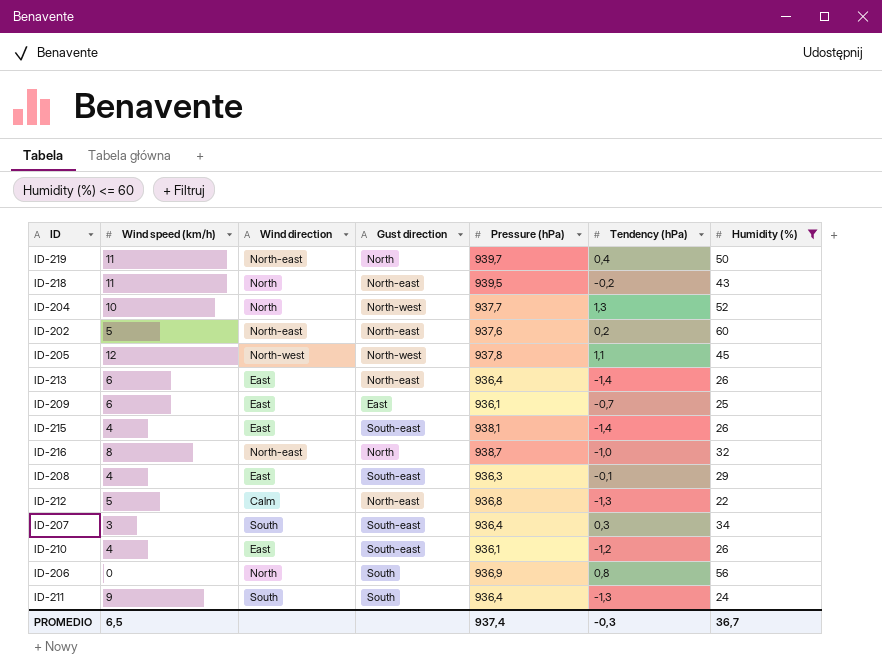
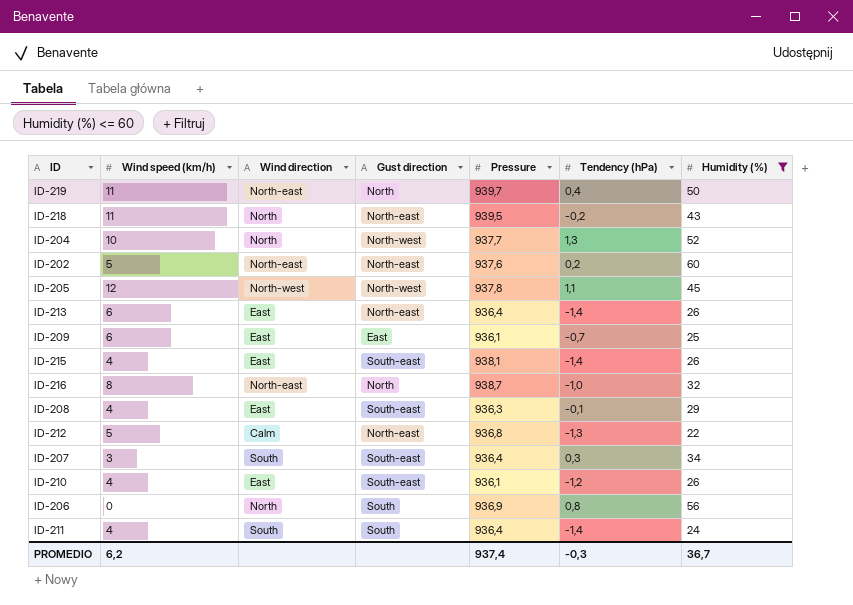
column name: Pressure (hPa) -> Pressure
ID-211 | Wind speed (km/h): 9 -> 4
ID-211 | Tendency (hPa): -1,3 -> -1,4
PROMEDIO | Wind speed (km/h): 6,5 -> 6,2

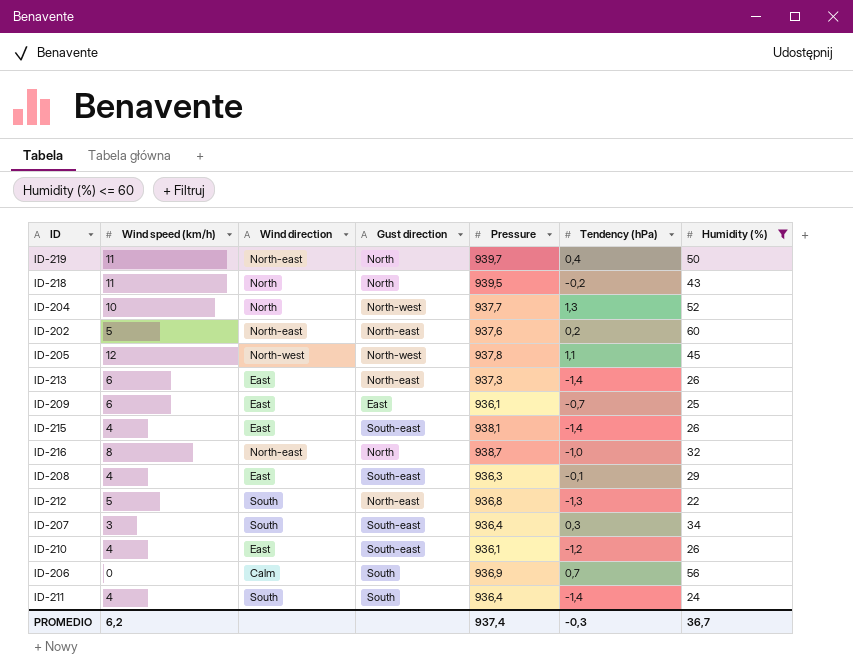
ID-218 | Gust direction: North-east -> North
ID-213 | Pressure: 936,4 -> 937,3
ID-212 | Wind direction: Calm -> South
ID-206 | Wind direction: North -> Calm
ID-206 | Tendency (hPa): 0,8 -> 0,7

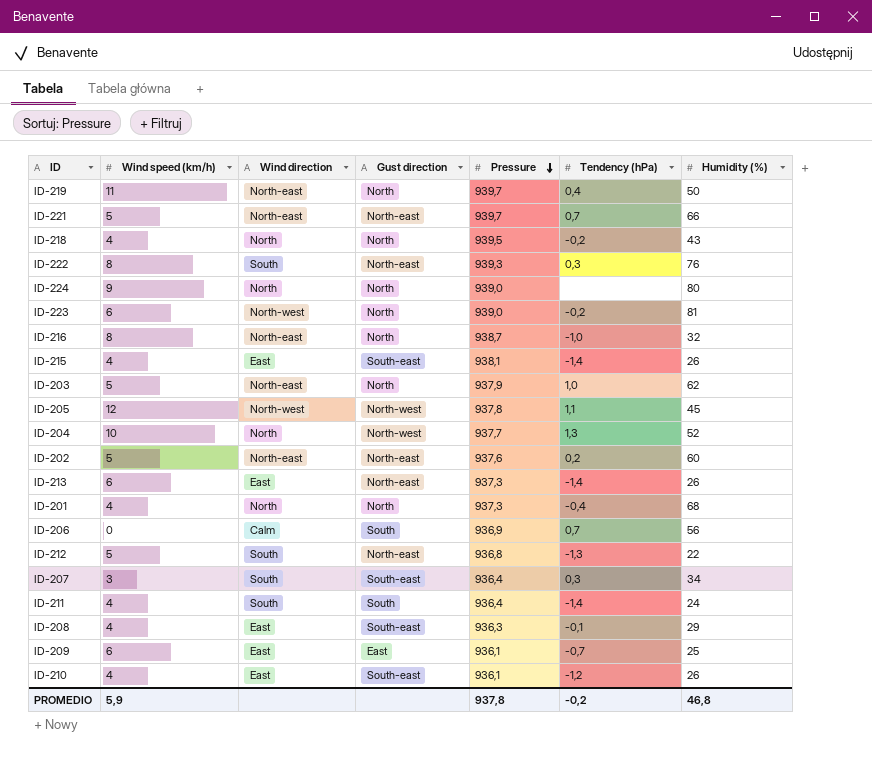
filter: Humidity (%) <= 60 -> none
row order: none -> Pressure descending
ID-218 | Wind speed (km/h): 11 -> 4
PROMEDIO | Wind speed (km/h): 6,2 -> 5,9
PROMEDIO | Pressure: 937,4 -> 937,8
PROMEDIO | Tendency (hPa): -0,3 -> -0,2
PROMEDIO | Humidity (%): 36,7 -> 46,8

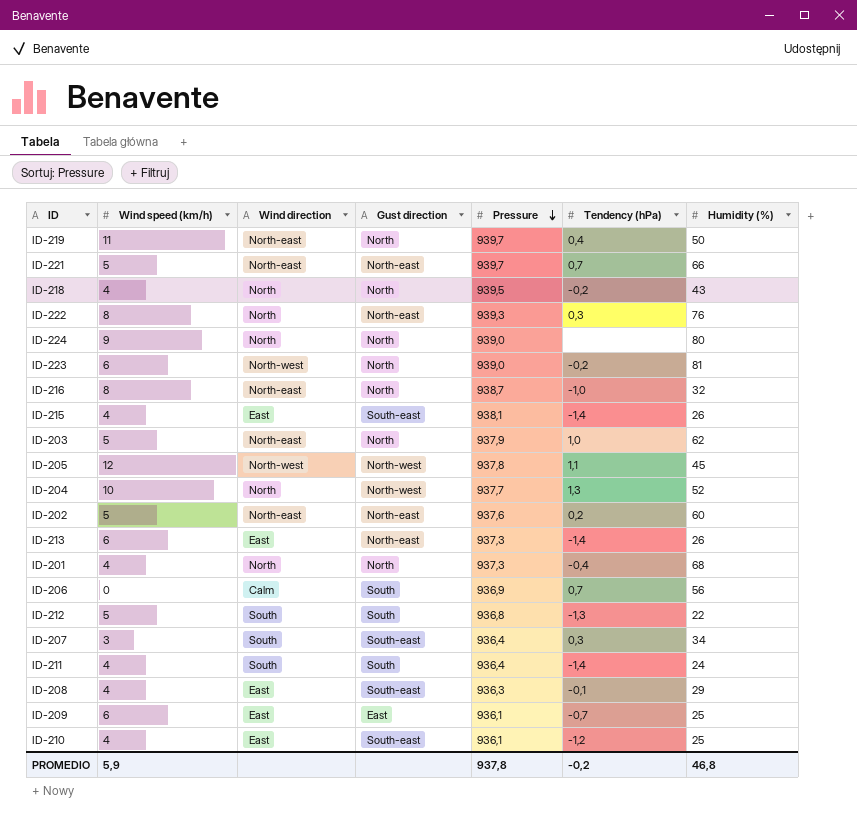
ID-222 | Wind direction: South -> North
ID-212 | Gust direction: North-east -> South
ID-210 | Humidity (%): 26 -> 25

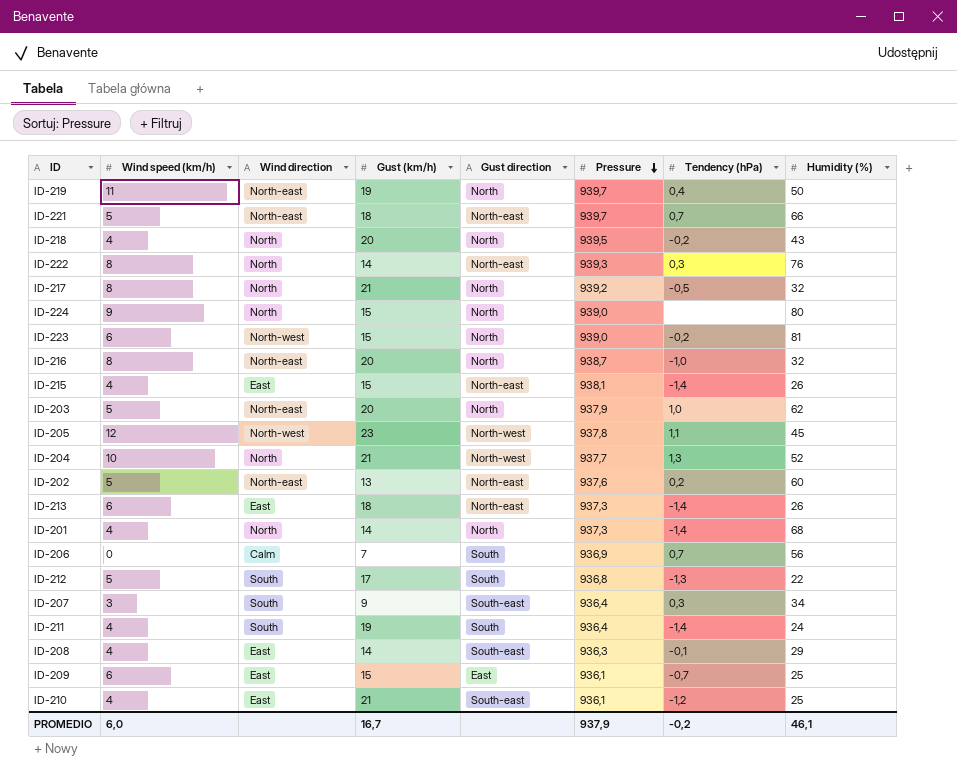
column Gust (km/h) | position: none -> 4
row ID-217: none -> 8 | North | 21 | North | 939,2 | -0,5 | 32
ID-215 | Gust direction: South-east -> North-east
ID-201 | Tendency (hPa): -0,4 -> -1,4
PROMEDIO | Wind speed (km/h): 5,9 -> 6,0
PROMEDIO | Pressure: 937,8 -> 937,9
PROMEDIO | Humidity (%): 46,8 -> 46,1

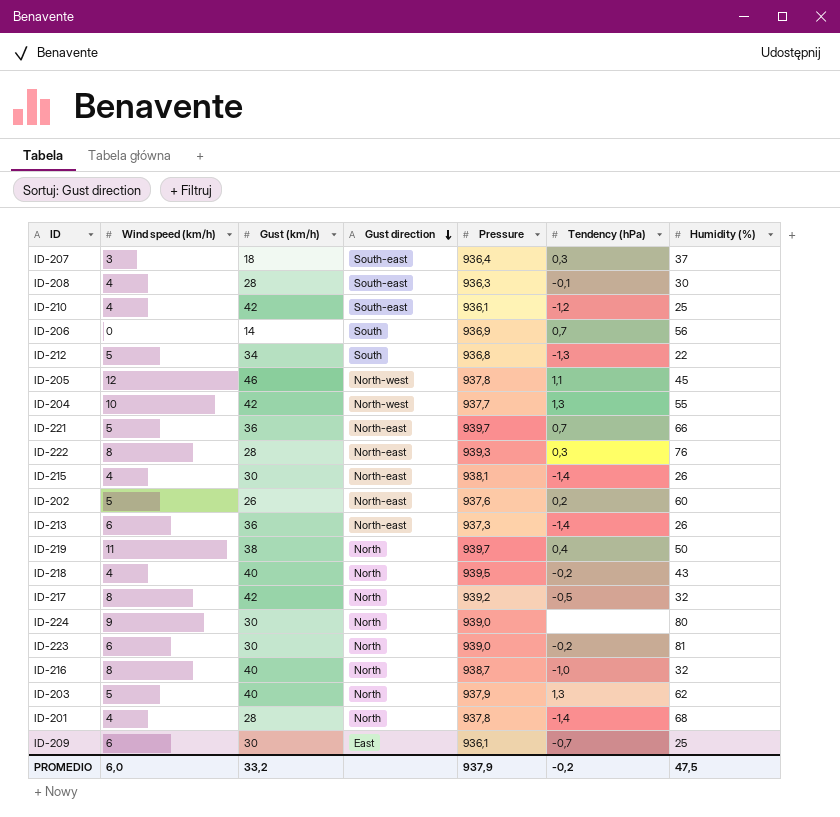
row order: Pressure descending -> Gust direction descending
column Wind direction | position: 3 -> none
row ID-211: 4 | South | 19 | South | 936,4 | -1,4 | 24 -> none
ID-207 | Gust (km/h): 9 -> 18
ID-207 | Humidity (%): 34 -> 37
ID-208 | Gust (km/h): 14 -> 28
ID-208 | Humidity (%): 29 -> 30
ID-210 | Gust (km/h): 21 -> 42
ID-206 | Gust (km/h): 7 -> 14
ID-212 | Gust (km/h): 17 -> 34
ID-205 | Gust (km/h): 23 -> 46
ID-204 | Gust (km/h): 21 -> 42
ID-204 | Humidity (%): 52 -> 55
ID-221 | Gust (km/h): 18 -> 36
ID-222 | Gust (km/h): 14 -> 28
ID-215 | Gust (km/h): 15 -> 30
ID-202 | Gust (km/h): 13 -> 26
ID-213 | Gust (km/h): 18 -> 36
ID-219 | Gust (km/h): 19 -> 38
ID-218 | Gust (km/h): 20 -> 40
ID-217 | Gust (km/h): 21 -> 42
ID-224 | Gust (km/h): 15 -> 30
ID-223 | Gust (km/h): 15 -> 30
ID-216 | Gust (km/h): 20 -> 40
ID-203 | Gust (km/h): 20 -> 40
ID-203 | Tendency (hPa): 1,0 -> 1,3
ID-201 | Gust (km/h): 14 -> 28
ID-201 | Pressure: 937,3 -> 937,8
ID-209 | Gust (km/h): 15 -> 30
PROMEDIO | Gust (km/h): 16,7 -> 33,2
PROMEDIO | Humidity (%): 46,1 -> 47,5

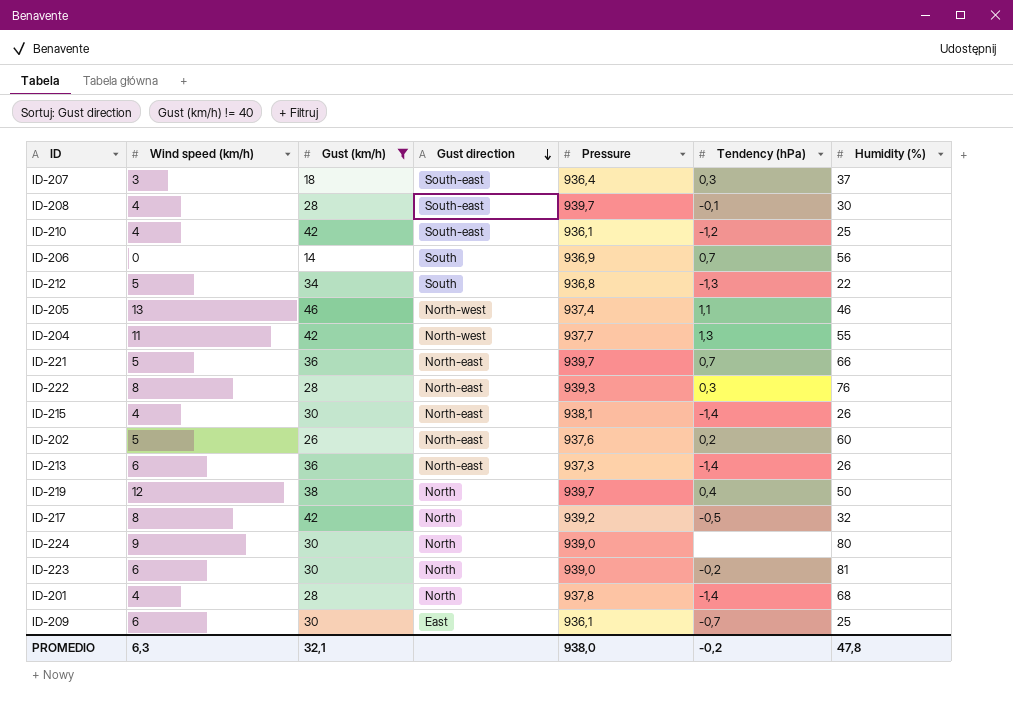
filter: none -> Gust (km/h) != 40
ID-208 | Pressure: 936,3 -> 939,7
ID-205 | Wind speed (km/h): 12 -> 13
ID-205 | Pressure: 937,8 -> 937,4
ID-205 | Humidity (%): 45 -> 46
ID-204 | Wind speed (km/h): 10 -> 11
ID-219 | Wind speed (km/h): 11 -> 12
PROMEDIO | Wind speed (km/h): 6,0 -> 6,3
PROMEDIO | Gust (km/h): 33,2 -> 32,1
PROMEDIO | Pressure: 937,9 -> 938,0
PROMEDIO | Humidity (%): 47,5 -> 47,8

